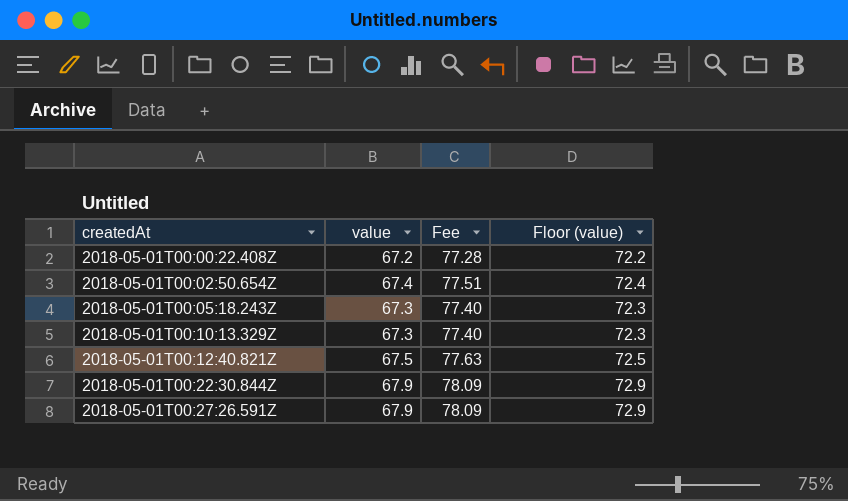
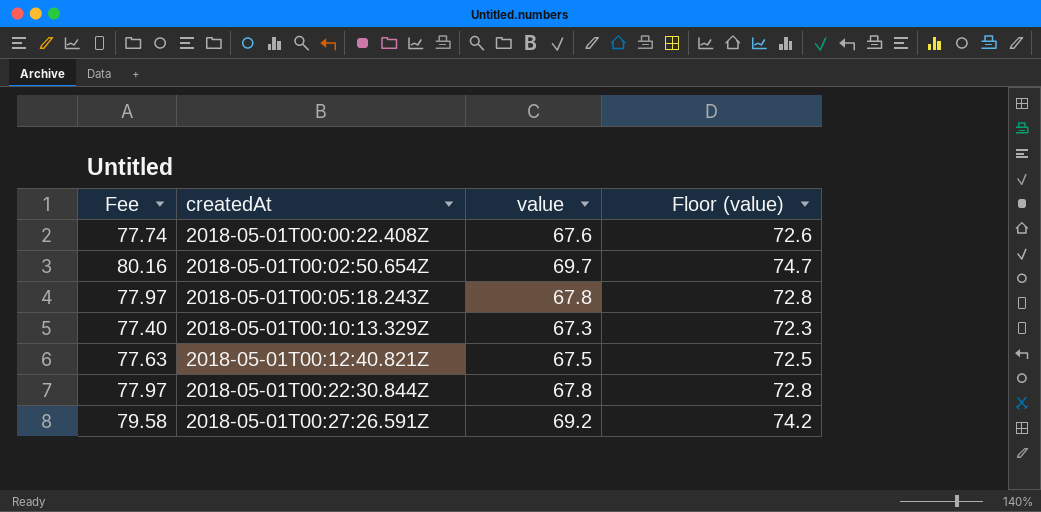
column Fee | position: 3 -> 1
2018-05-01T00:00:22.408Z | Fee: 77.28 -> 77.74
2018-05-01T00:00:22.408Z | value: 67.2 -> 67.6
2018-05-01T00:00:22.408Z | Floor (value): 72.2 -> 72.6
2018-05-01T00:02:50.654Z | Fee: 77.51 -> 80.16
2018-05-01T00:02:50.654Z | value: 67.4 -> 69.7
2018-05-01T00:02:50.654Z | Floor (value): 72.4 -> 74.7
2018-05-01T00:05:18.243Z | Fee: 77.40 -> 77.97
2018-05-01T00:05:18.243Z | value: 67.3 -> 67.8
2018-05-01T00:05:18.243Z | Floor (value): 72.3 -> 72.8
2018-05-01T00:22:30.844Z | Fee: 78.09 -> 77.97
2018-05-01T00:22:30.844Z | value: 67.9 -> 67.8
2018-05-01T00:22:30.844Z | Floor (value): 72.9 -> 72.8
2018-05-01T00:27:26.591Z | Fee: 78.09 -> 79.58
2018-05-01T00:27:26.591Z | value: 67.9 -> 69.2
2018-05-01T00:27:26.591Z | Floor (value): 72.9 -> 74.2

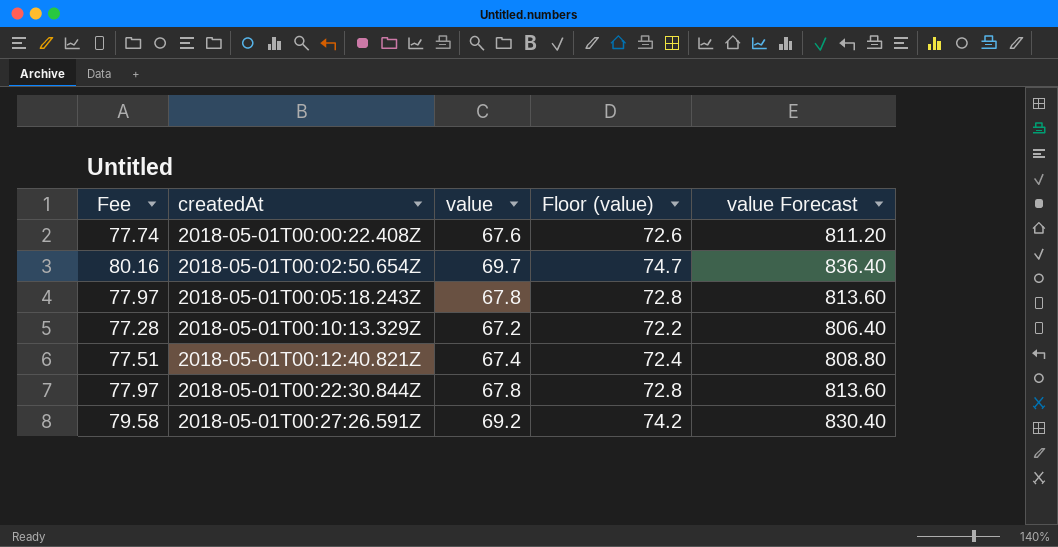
column value Forecast | formula: none -> [value] * 12
2018-05-01T00:10:13.329Z | Fee: 77.40 -> 77.28
2018-05-01T00:10:13.329Z | value: 67.3 -> 67.2
2018-05-01T00:10:13.329Z | Floor (value): 72.3 -> 72.2
2018-05-01T00:12:40.821Z | Fee: 77.63 -> 77.51
2018-05-01T00:12:40.821Z | value: 67.5 -> 67.4
2018-05-01T00:12:40.821Z | Floor (value): 72.5 -> 72.4

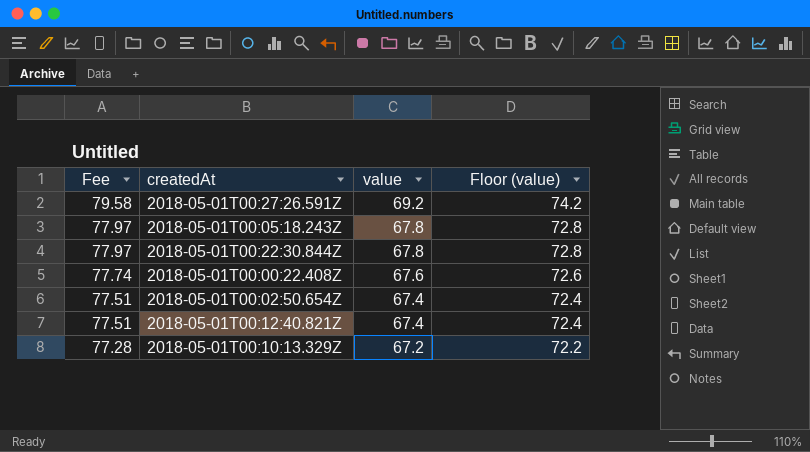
row order: createdAt ascending -> Fee descending
column value Forecast | formula: [value] * 12 -> none
2018-05-01T00:02:50.654Z | Fee: 80.16 -> 77.51
2018-05-01T00:02:50.654Z | value: 69.7 -> 67.4
2018-05-01T00:02:50.654Z | Floor (value): 74.7 -> 72.4

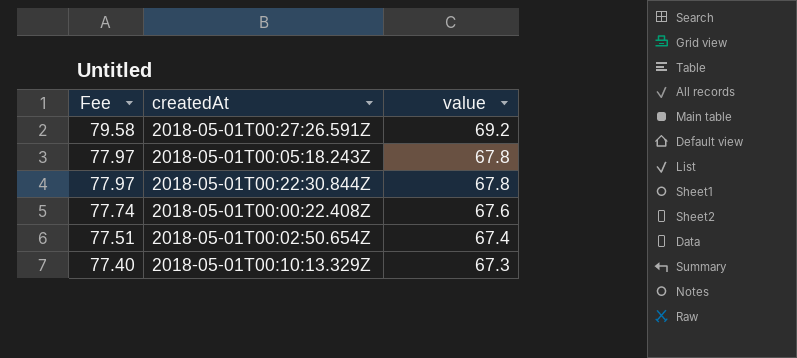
column Floor (value) | formula: [value] + 5 -> none
row 2018-05-01T00:12:40.821Z: 77.51 | 67.4 | 72.4 -> none
2018-05-01T00:10:13.329Z | Fee: 77.28 -> 77.40
2018-05-01T00:10:13.329Z | value: 67.2 -> 67.3

